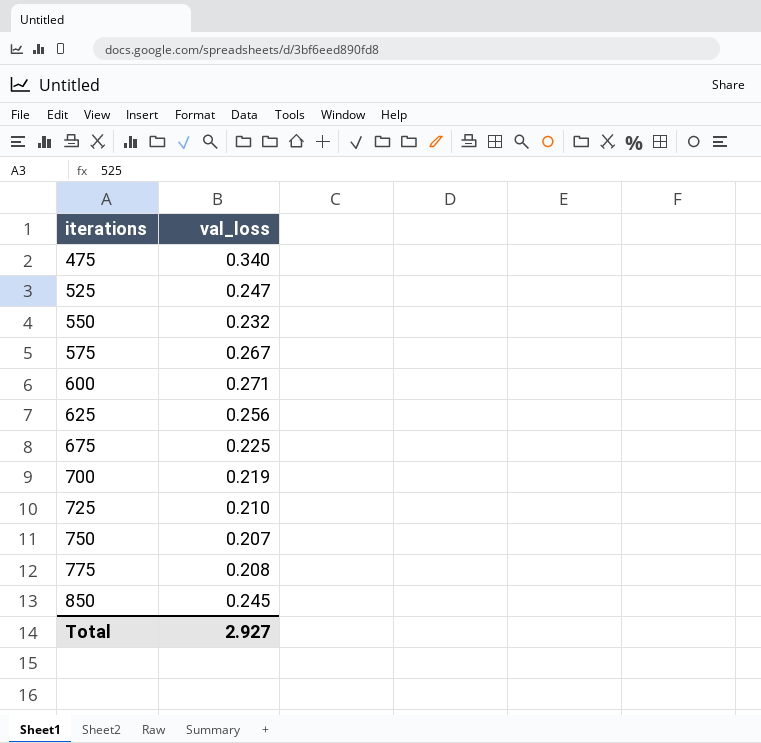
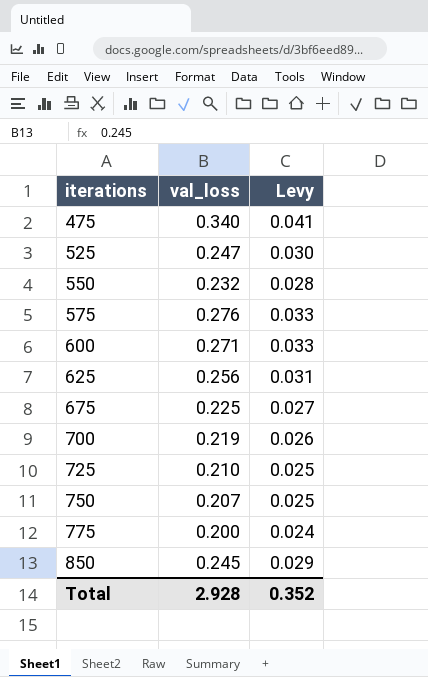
column Levy | formula: none -> [val_loss] * 0.12
575 | val_loss: 0.267 -> 0.276
775 | val_loss: 0.208 -> 0.200
Total | val_loss: 2.927 -> 2.928

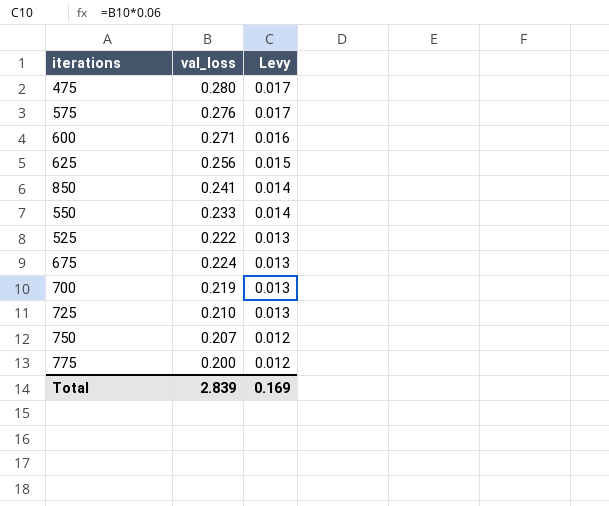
row order: iterations ascending -> Levy descending
column Levy | formula: [val_loss] * 0.12 -> [val_loss] * 0.06
475 | val_loss: 0.340 -> 0.280
850 | val_loss: 0.245 -> 0.241
550 | val_loss: 0.232 -> 0.233
525 | val_loss: 0.247 -> 0.222
675 | val_loss: 0.225 -> 0.224
Total | val_loss: 2.928 -> 2.839
Total | Levy: 0.352 -> 0.169

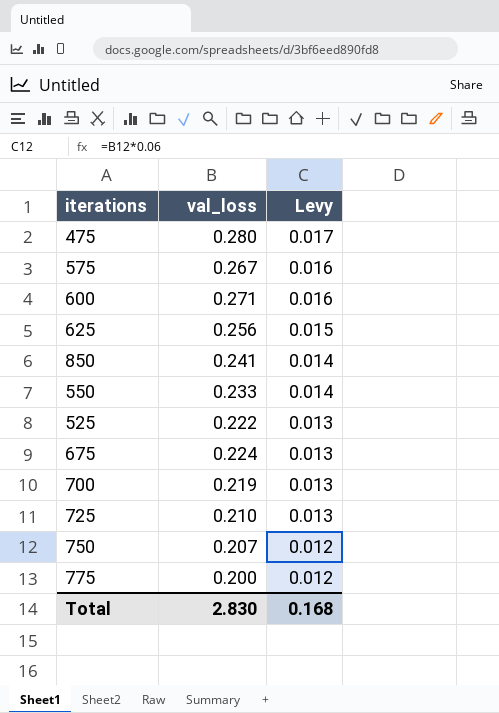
575 | val_loss: 0.276 -> 0.267
575 | Levy: 0.017 -> 0.016
Total | val_loss: 2.839 -> 2.830
Total | Levy: 0.169 -> 0.168

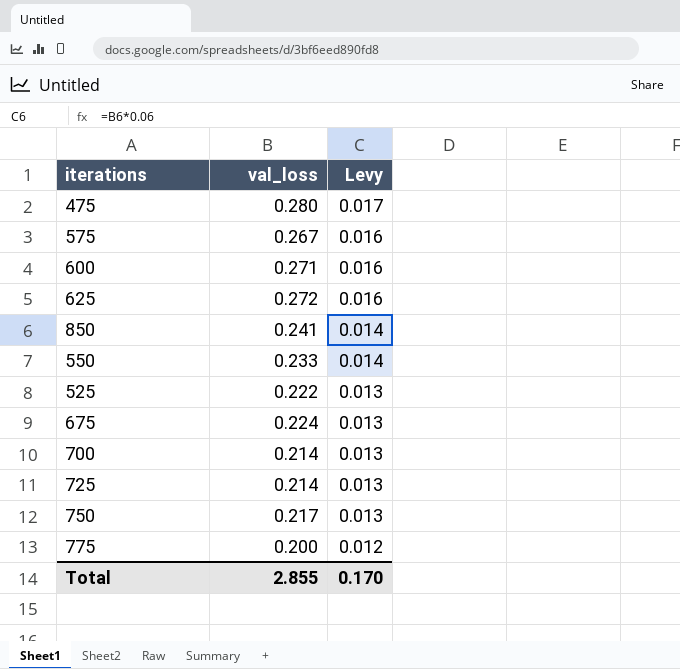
625 | val_loss: 0.256 -> 0.272
625 | Levy: 0.015 -> 0.016
700 | val_loss: 0.219 -> 0.214
725 | val_loss: 0.210 -> 0.214
750 | val_loss: 0.207 -> 0.217
750 | Levy: 0.012 -> 0.013
Total | val_loss: 2.830 -> 2.855
Total | Levy: 0.168 -> 0.170

